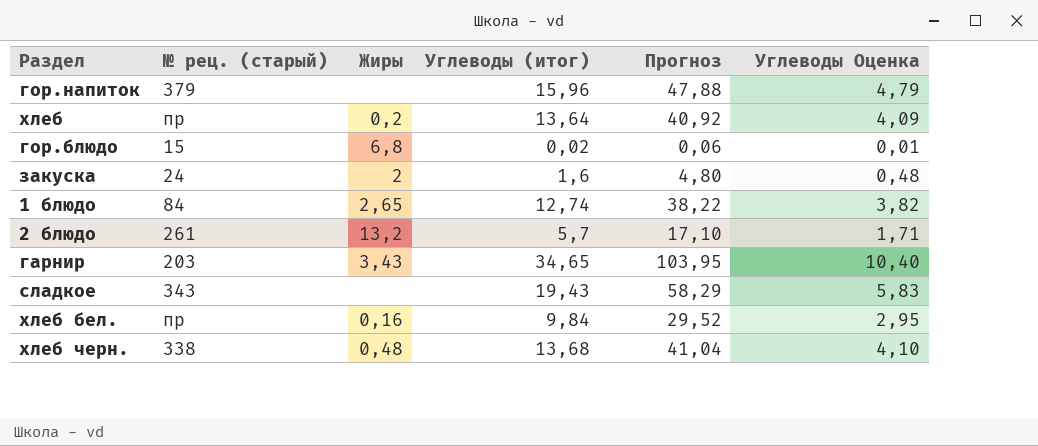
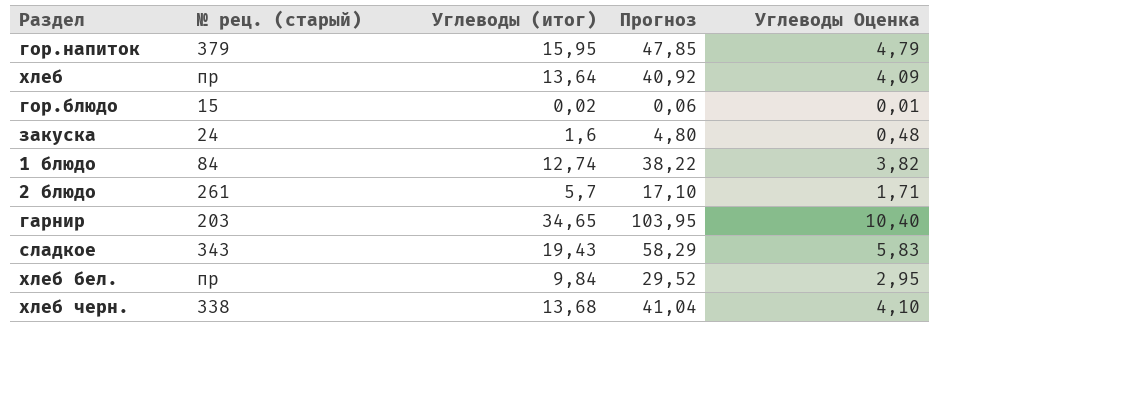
column Жиры | position: 3 -> none
гор.напиток | Углеводы (итог): 15,96 -> 15,95
гор.напиток | Прогноз: 47,88 -> 47,85

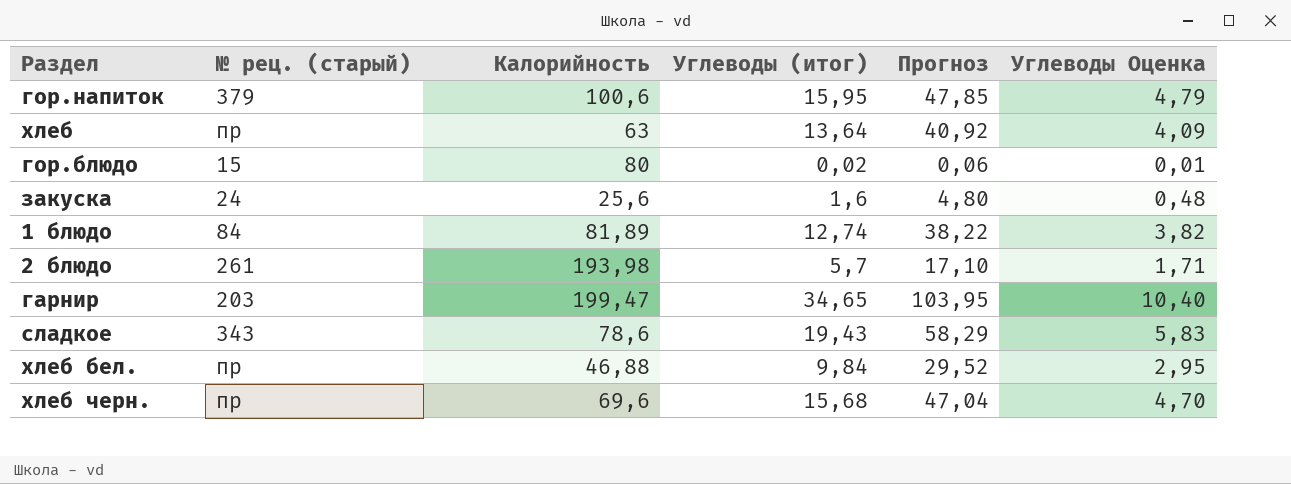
column Калорийность | position: none -> 3
хлеб черн. | № рец. (старый): 338 -> пр
хлеб черн. | Углеводы (итог): 13,68 -> 15,68
хлеб черн. | Прогноз: 41,04 -> 47,04
хлеб черн. | Углеводы Оценка: 4,10 -> 4,70

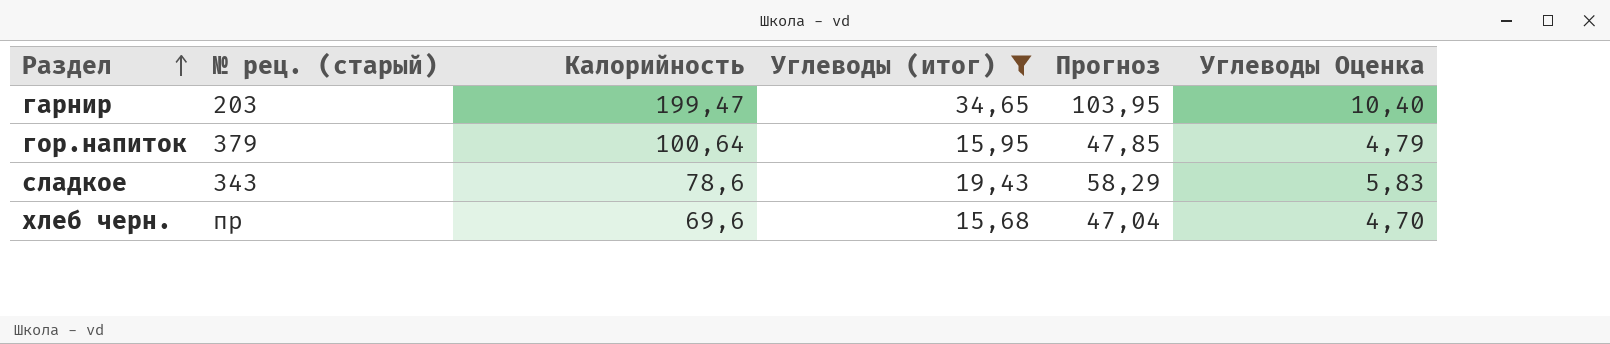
filter: none -> Углеводы (итог) >= 15,68
row order: none -> Раздел ascending
гор.напиток | Калорийность: 100,6 -> 100,64

